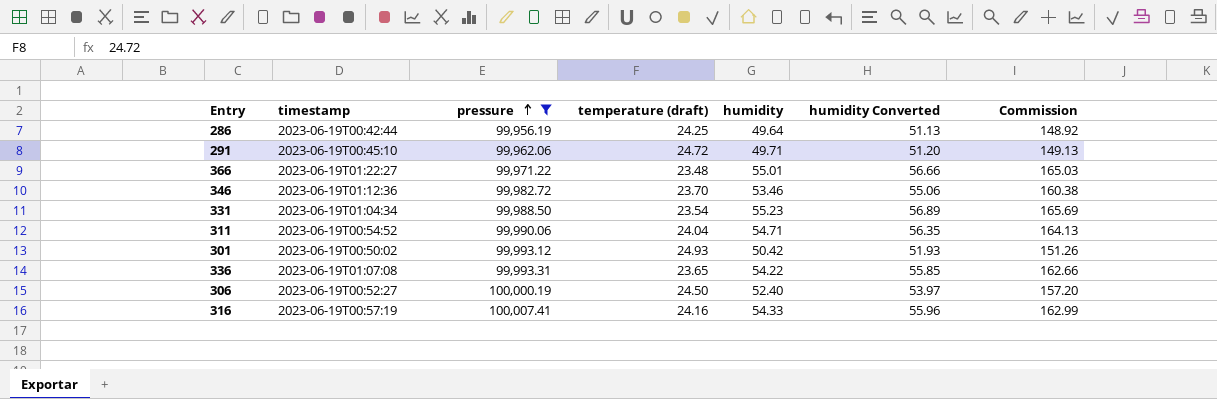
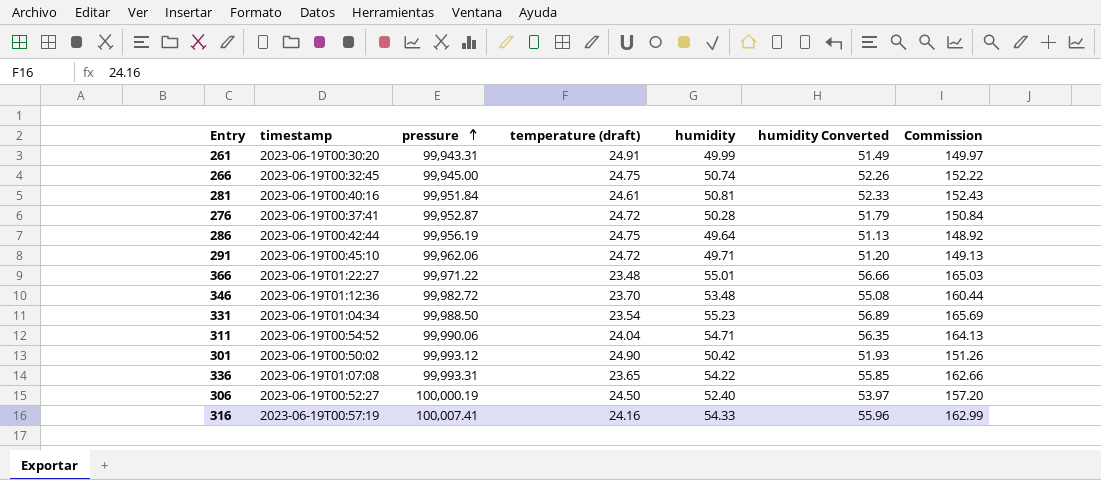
filter: pressure >= 99,956.19 -> none
286 | temperature (draft): 24.25 -> 24.75
346 | humidity: 53.46 -> 53.48
346 | humidity Converted: 55.06 -> 55.08
346 | Commission: 160.38 -> 160.44
301 | temperature (draft): 24.93 -> 24.90

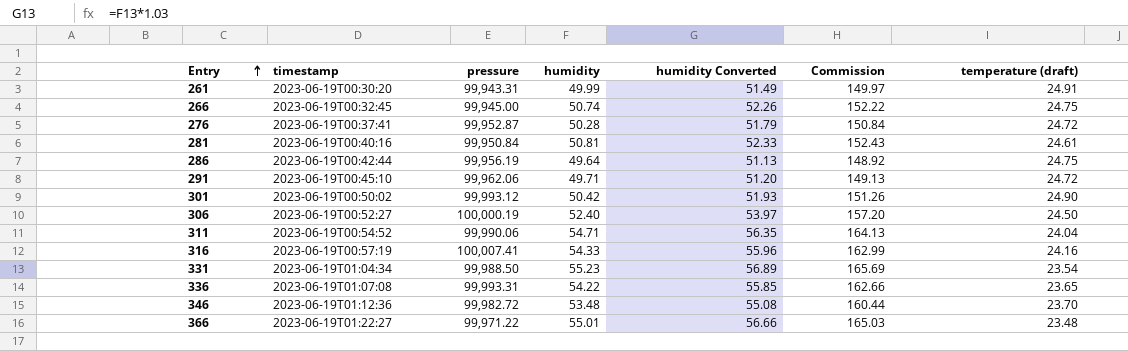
row order: pressure ascending -> Entry ascending
column temperature (draft) | position: 4 -> 7
281 | pressure: 99,951.84 -> 99,950.84

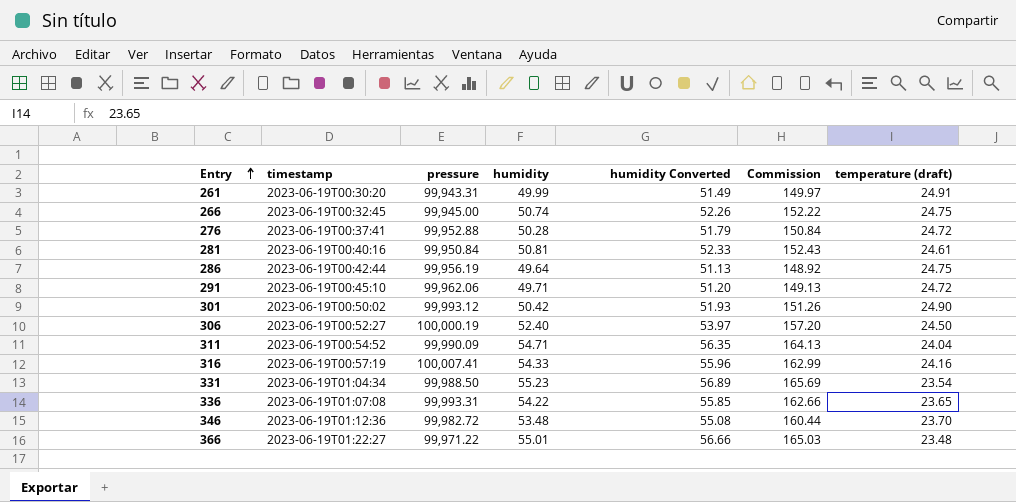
276 | pressure: 99,952.87 -> 99,952.88
311 | pressure: 99,990.06 -> 99,990.09

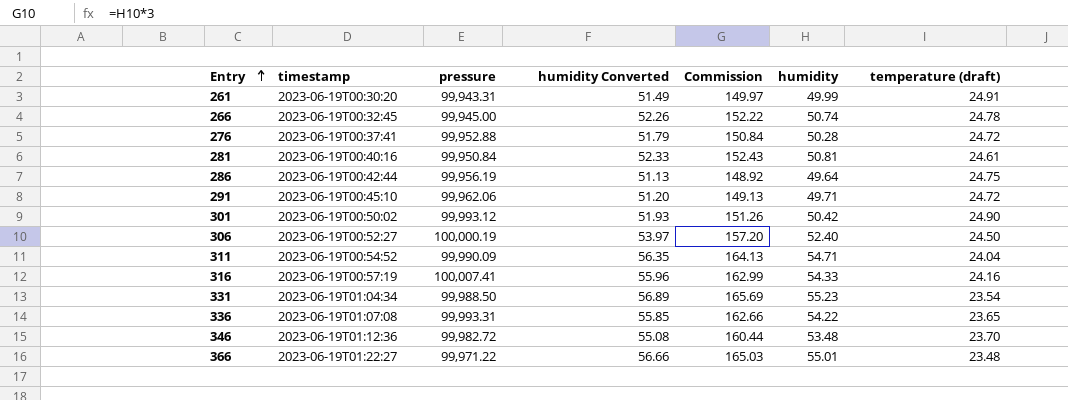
column humidity | position: 4 -> 6
266 | temperature (draft): 24.75 -> 24.78

